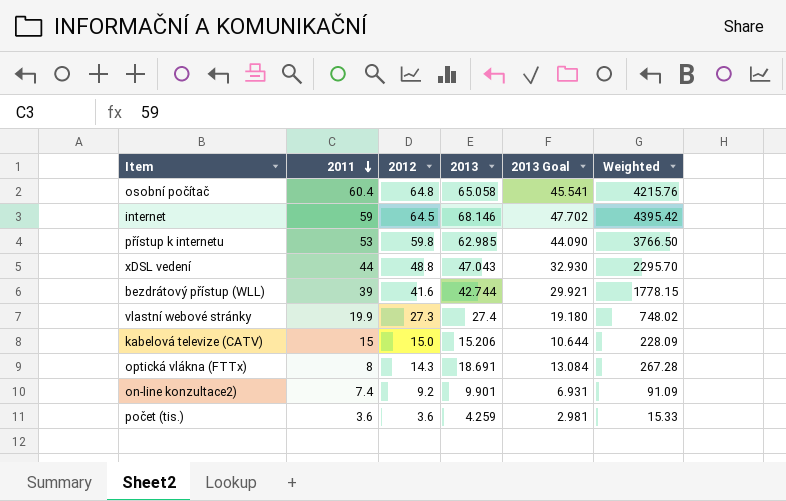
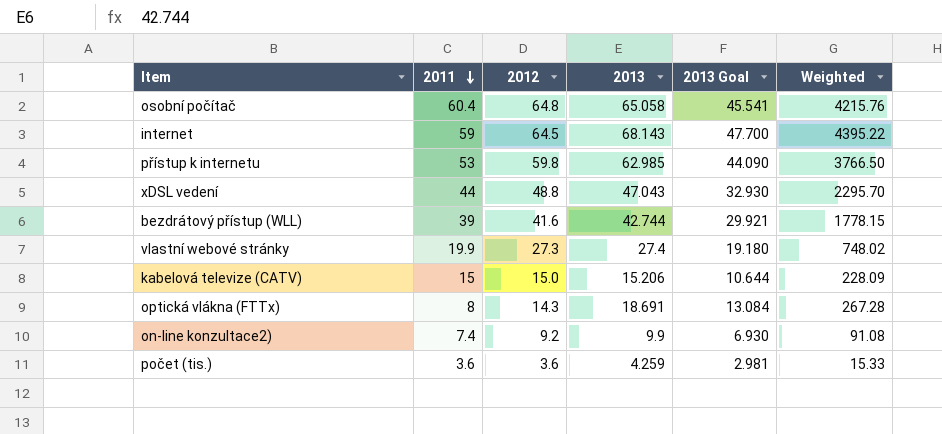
internet | 2013: 68.146 -> 68.143
internet | 2013 Goal: 47.702 -> 47.700
internet | Weighted: 4395.42 -> 4395.22
on-line konzultace2) | 2013: 9.901 -> 9.9
on-line konzultace2) | 2013 Goal: 6.931 -> 6.930
on-line konzultace2) | Weighted: 91.09 -> 91.08

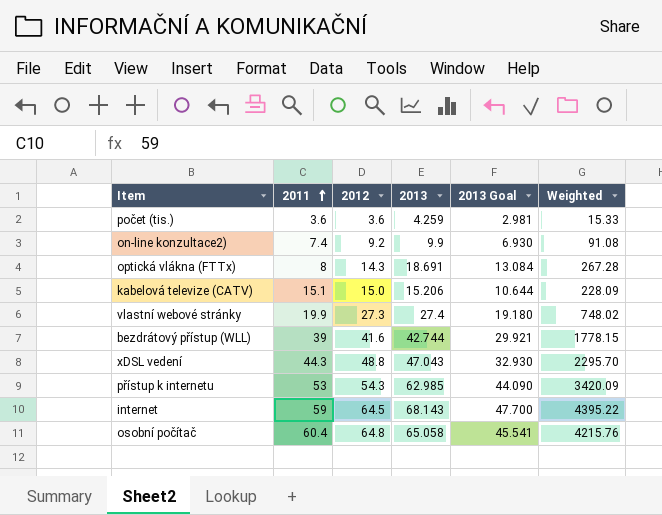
row order: 2011 descending -> 2011 ascending
kabelová televize (CATV) | 2011: 15 -> 15.1
xDSL vedení | 2011: 44 -> 44.3
přístup k internetu | 2012: 59.8 -> 54.3
přístup k internetu | Weighted: 3766.50 -> 3420.09

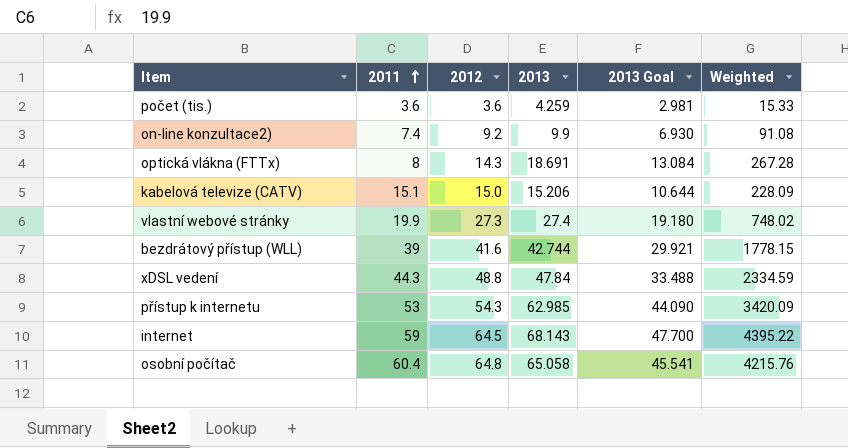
xDSL vedení | 2013: 47.043 -> 47.84
xDSL vedení | 2013 Goal: 32.930 -> 33.488
xDSL vedení | Weighted: 2295.70 -> 2334.59

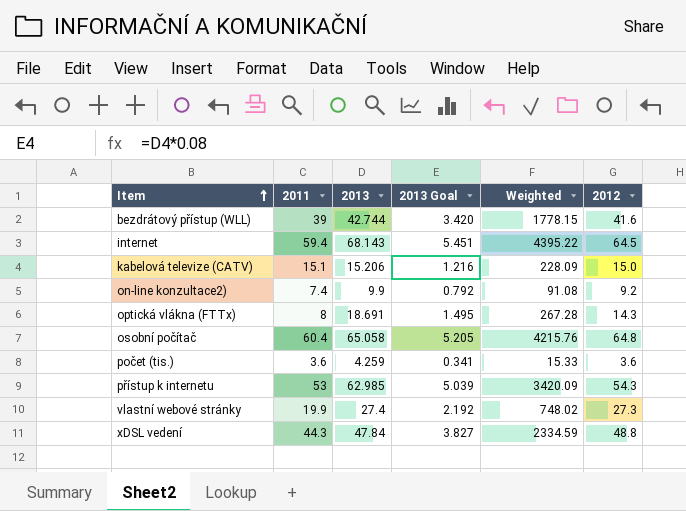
row order: 2011 ascending -> Item ascending
column 2013 Goal | formula: [2013] * 0.7 -> [2013] * 0.08
column 2012 | position: 3 -> 6
internet | 2011: 59 -> 59.4

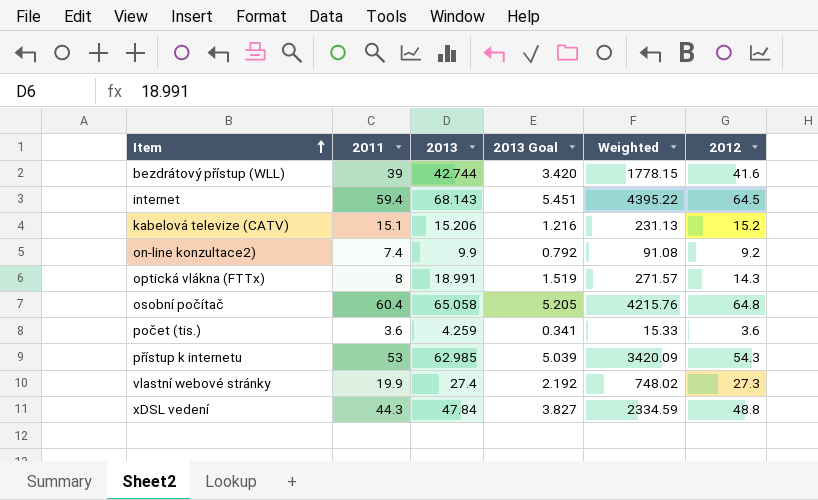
kabelová televize (CATV) | Weighted: 228.09 -> 231.13
kabelová televize (CATV) | 2012: 15.0 -> 15.2
optická vlákna (FTTx) | 2013: 18.691 -> 18.991
optická vlákna (FTTx) | 2013 Goal: 1.495 -> 1.519
optická vlákna (FTTx) | Weighted: 267.28 -> 271.57

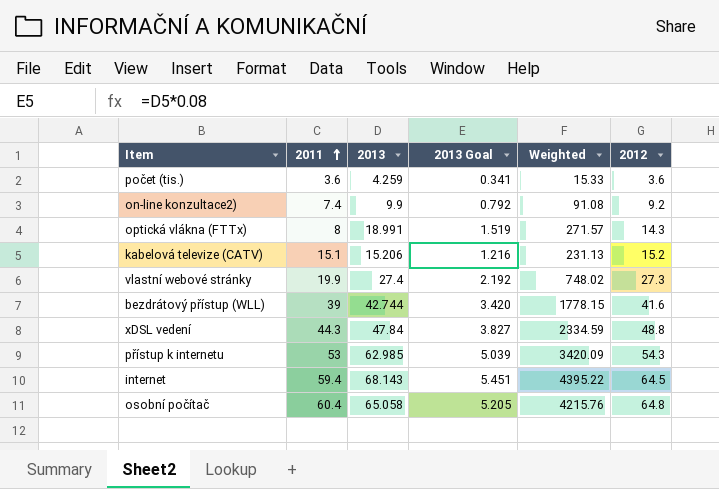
row order: Item ascending -> 2011 ascending

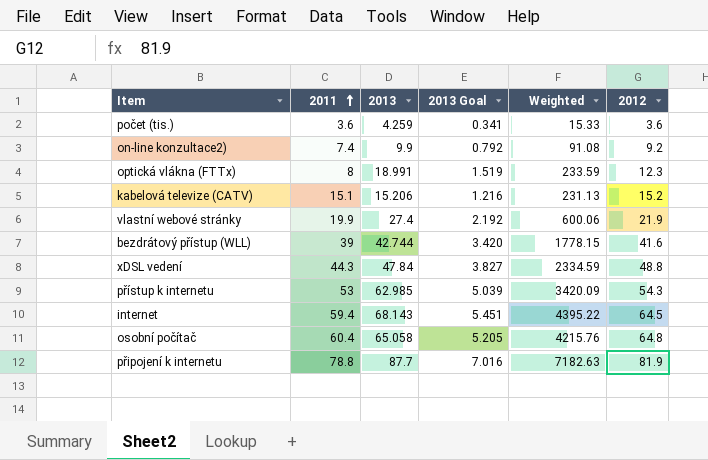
optická vlákna (FTTx) | Weighted: 271.57 -> 233.59
optická vlákna (FTTx) | 2012: 14.3 -> 12.3
vlastní webové stránky | Weighted: 748.02 -> 600.06
vlastní webové stránky | 2012: 27.3 -> 21.9
row připojení k internetu: none -> 78.8 | 87.7 | 7.016 | 7182.63 | 81.9

